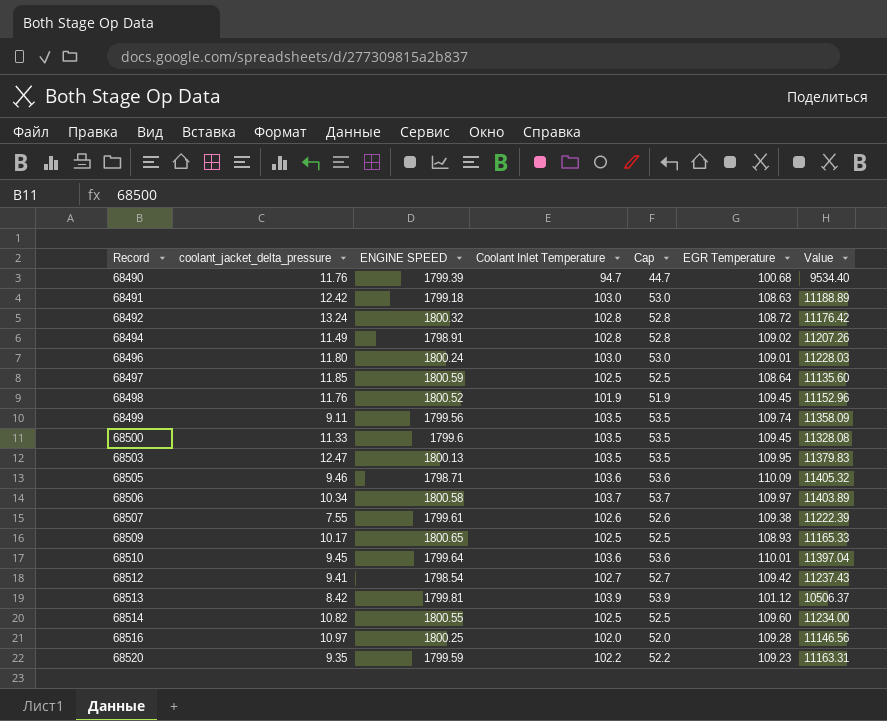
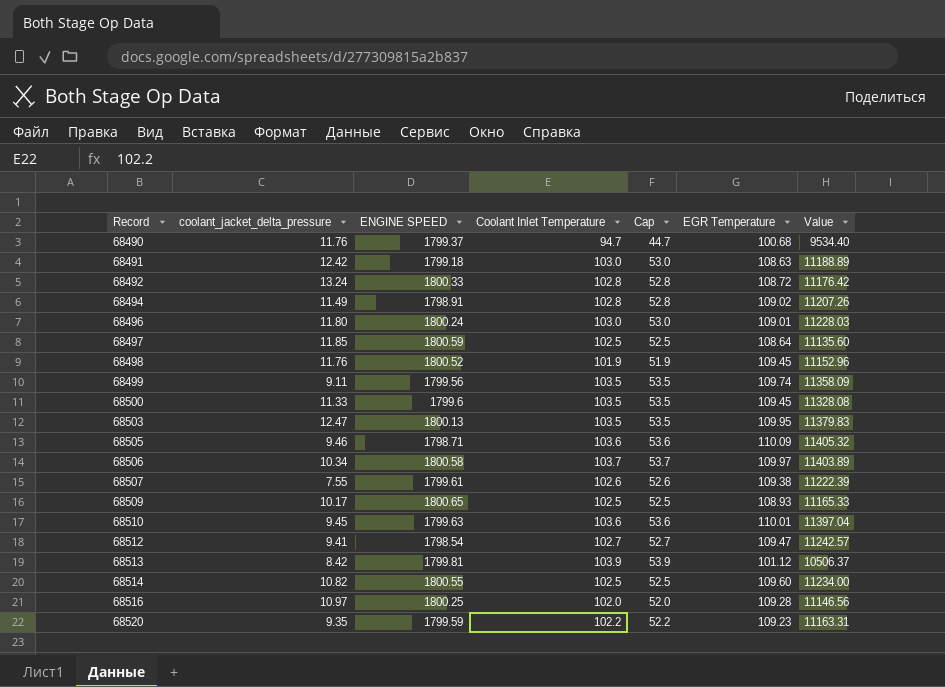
68490 | ENGINE SPEED: 1799.39 -> 1799.37
68492 | ENGINE SPEED: 1800.32 -> 1800.33
68510 | ENGINE SPEED: 1799.64 -> 1799.63
68512 | EGR Temperature: 109.42 -> 109.47
68512 | Value: 11237.43 -> 11242.57

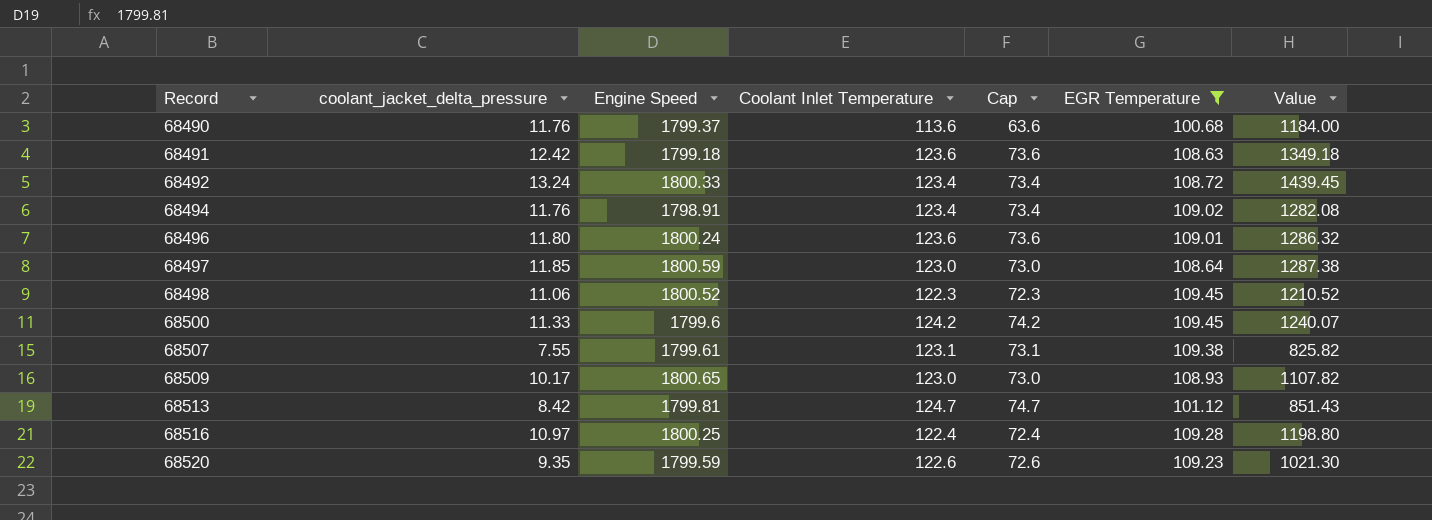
filter: none -> EGR Temperature <= 109.45
column name: ENGINE SPEED -> Engine Speed
column Value | formula: [Coolant Inlet Temperature] * [EGR Temperature] -> [coolant_jacket_delta_pressure] * [EGR Temperature]
68490 | Coolant Inlet Temperature: 94.7 -> 113.6
68490 | Cap: 44.7 -> 63.6
68491 | Coolant Inlet Temperature: 103.0 -> 123.6
68491 | Cap: 53.0 -> 73.6
68492 | Coolant Inlet Temperature: 102.8 -> 123.4
68492 | Cap: 52.8 -> 73.4
68494 | coolant_jacket_delta_pressure: 11.49 -> 11.76
68494 | Coolant Inlet Temperature: 102.8 -> 123.4
68494 | Cap: 52.8 -> 73.4
68496 | Coolant Inlet Temperature: 103.0 -> 123.6
68496 | Cap: 53.0 -> 73.6
68497 | Coolant Inlet Temperature: 102.5 -> 123.0
68497 | Cap: 52.5 -> 73.0
68498 | coolant_jacket_delta_pressure: 11.76 -> 11.06
68498 | Coolant Inlet Temperature: 101.9 -> 122.3
68498 | Cap: 51.9 -> 72.3
68500 | Coolant Inlet Temperature: 103.5 -> 124.2
68500 | Cap: 53.5 -> 74.2
68507 | Coolant Inlet Temperature: 102.6 -> 123.1
68507 | Cap: 52.6 -> 73.1
68509 | Coolant Inlet Temperature: 102.5 -> 123.0
68509 | Cap: 52.5 -> 73.0
68513 | Coolant Inlet Temperature: 103.9 -> 124.7
68513 | Cap: 53.9 -> 74.7
68516 | Coolant Inlet Temperature: 102.0 -> 122.4
68516 | Cap: 52.0 -> 72.4
68520 | Coolant Inlet Temperature: 102.2 -> 122.6
68520 | Cap: 52.2 -> 72.6

